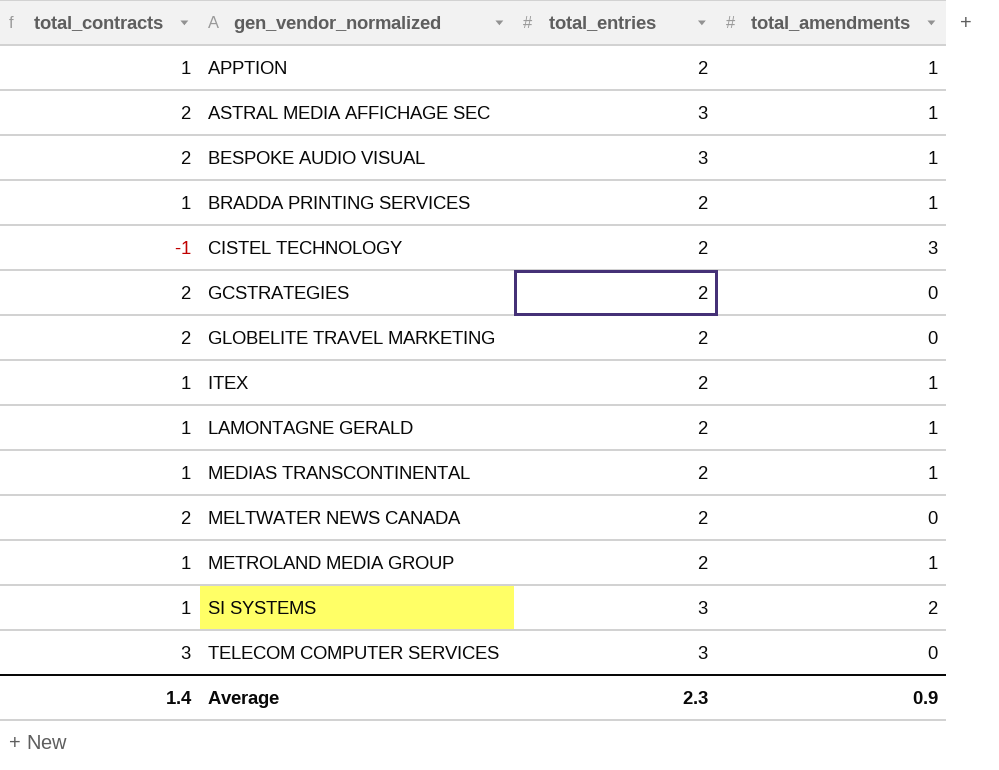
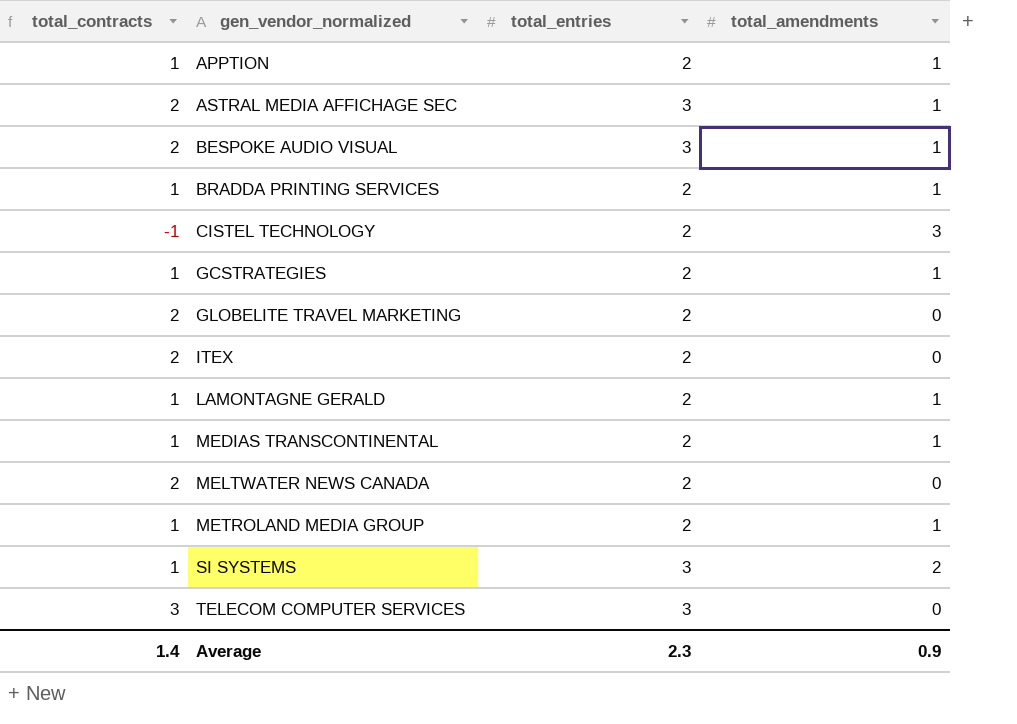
GCSTRATEGIES | total_contracts: 2 -> 1
GCSTRATEGIES | total_amendments: 0 -> 1
ITEX | total_contracts: 1 -> 2
ITEX | total_amendments: 1 -> 0

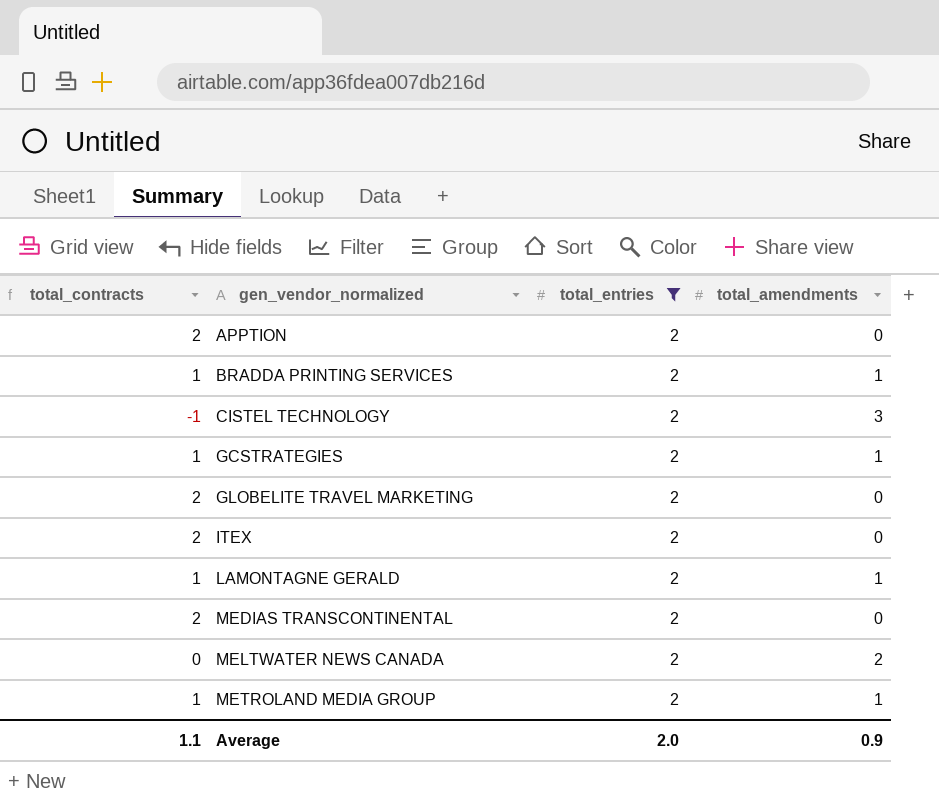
filter: none -> total_entries = 2
APPTION | total_contracts: 1 -> 2
APPTION | total_amendments: 1 -> 0
MEDIAS TRANSCONTINENTAL | total_contracts: 1 -> 2
MEDIAS TRANSCONTINENTAL | total_amendments: 1 -> 0
MELTWATER NEWS CANADA | total_contracts: 2 -> 0
MELTWATER NEWS CANADA | total_amendments: 0 -> 2
Average | total_contracts: 1.4 -> 1.1
Average | total_entries: 2.3 -> 2.0

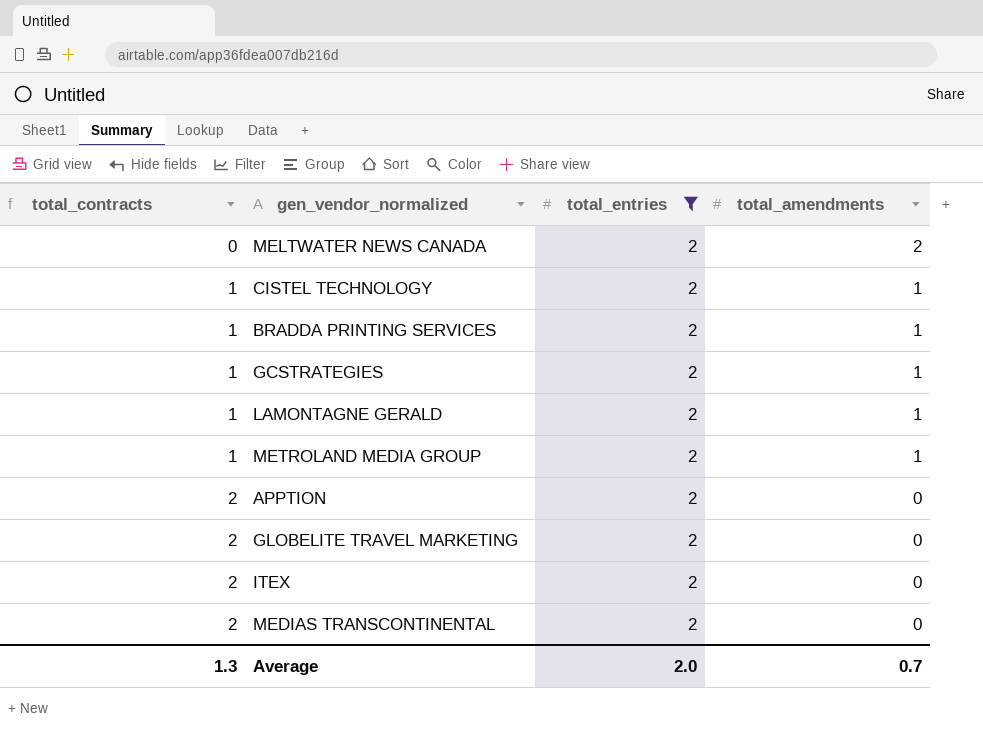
row order: gen_vendor_normalized ascending -> total_contracts ascending
CISTEL TECHNOLOGY | total_contracts: -1 -> 1
CISTEL TECHNOLOGY | total_amendments: 3 -> 1
Average | total_contracts: 1.1 -> 1.3
Average | total_amendments: 0.9 -> 0.7

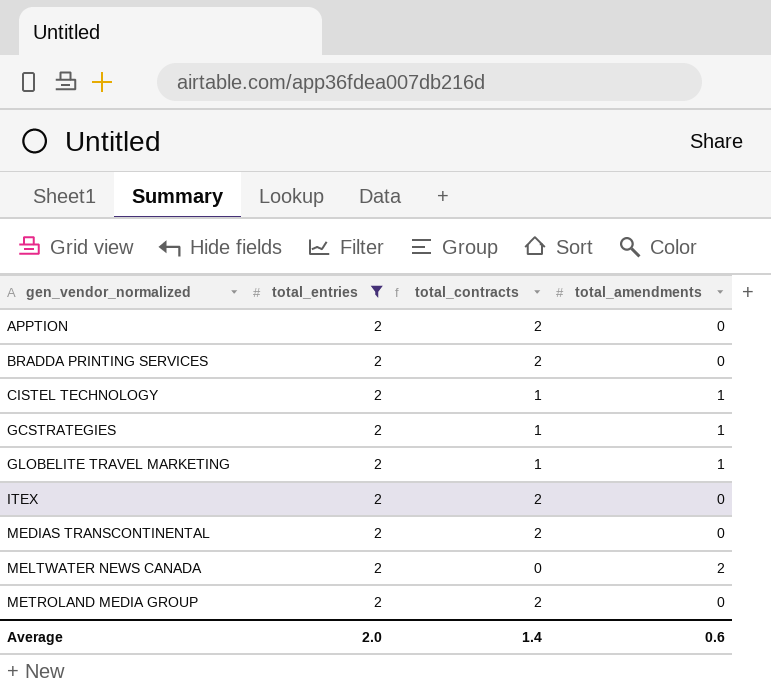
row order: total_contracts ascending -> gen_vendor_normalized ascending
column total_contracts | position: 1 -> 3
row LAMONTAGNE GERALD: 1 | 2 | 1 -> none
BRADDA PRINTING SERVICES | total_contracts: 1 -> 2
BRADDA PRINTING SERVICES | total_amendments: 1 -> 0
GLOBELITE TRAVEL MARKETING | total_contracts: 2 -> 1
GLOBELITE TRAVEL MARKETING | total_amendments: 0 -> 1
METROLAND MEDIA GROUP | total_contracts: 1 -> 2
METROLAND MEDIA GROUP | total_amendments: 1 -> 0
Average | total_contracts: 1.3 -> 1.4
Average | total_amendments: 0.7 -> 0.6

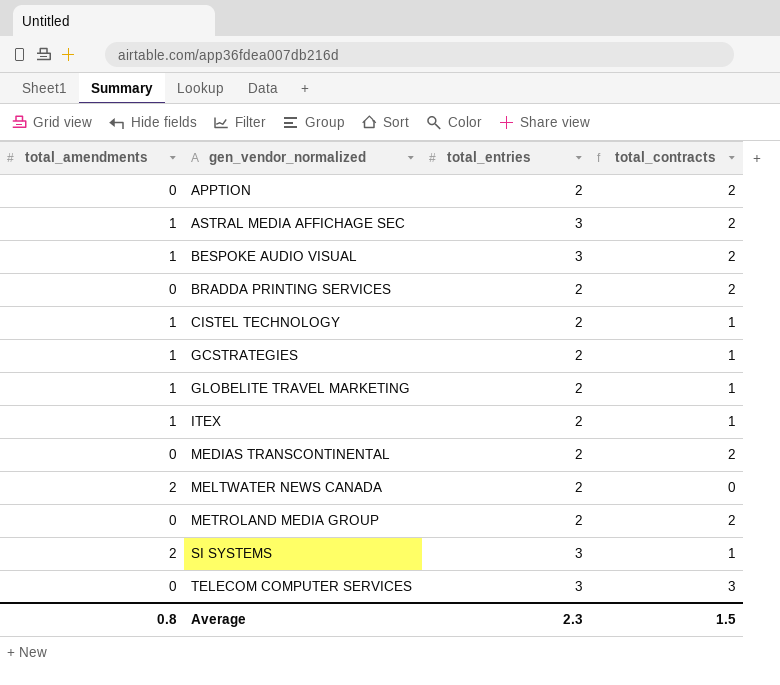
filter: total_entries = 2 -> none
column total_amendments | position: 4 -> 1
ITEX | total_amendments: 0 -> 1
ITEX | total_contracts: 2 -> 1
Average | total_amendments: 0.6 -> 0.8
Average | total_entries: 2.0 -> 2.3
Average | total_contracts: 1.4 -> 1.5

